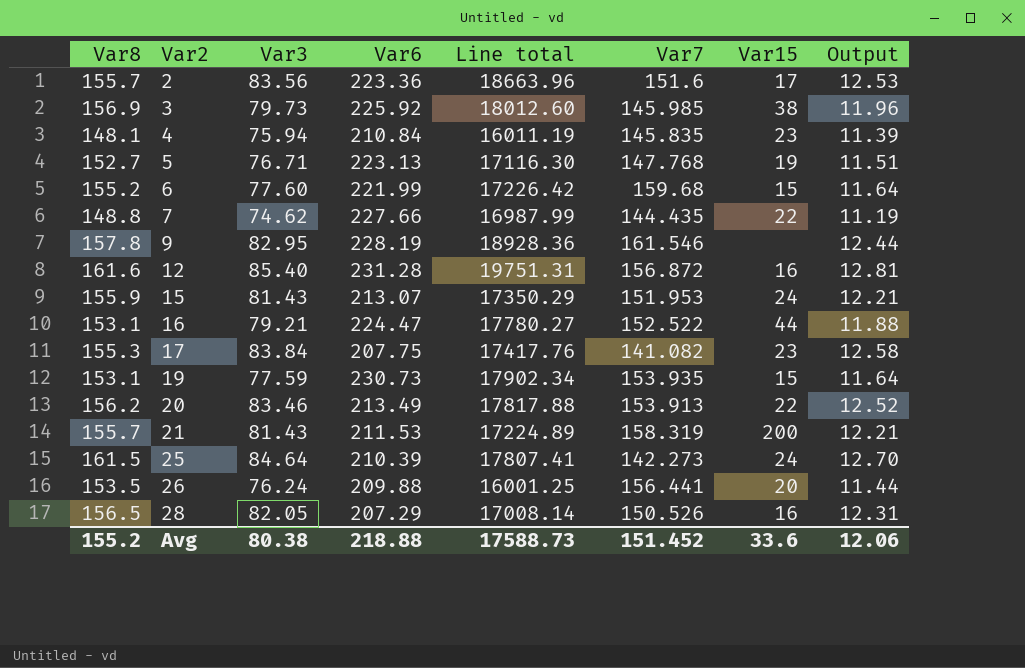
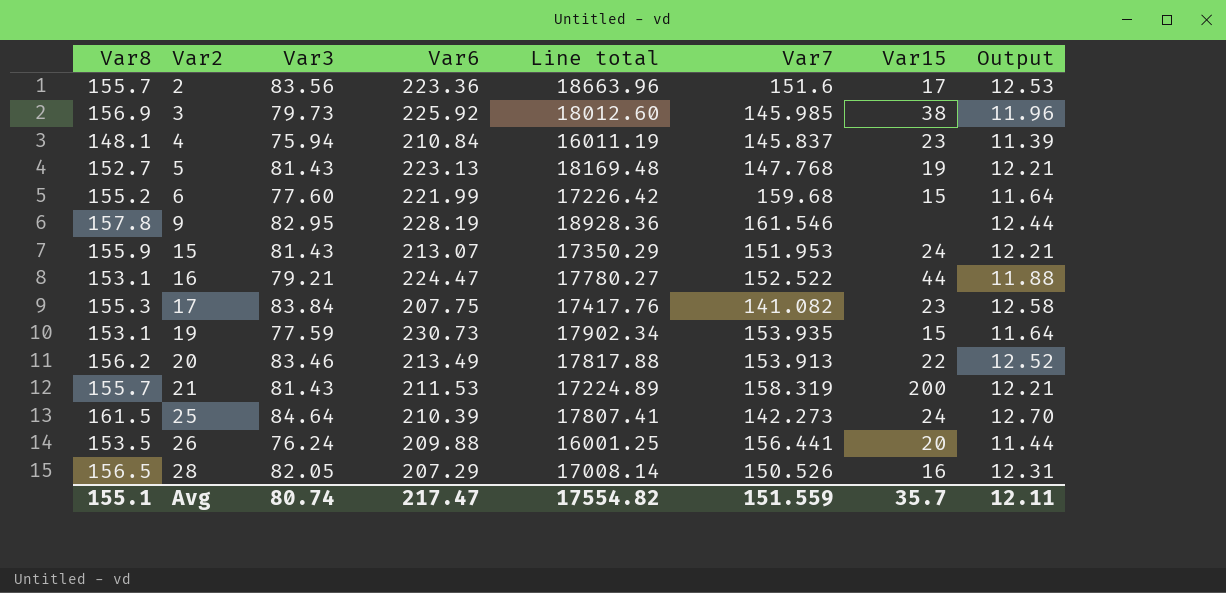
row 7: 148.8 | 74.62 | 227.66 | 16987.99 | 144.435 | 22 | 11.19 -> none
row 12: 161.6 | 85.40 | 231.28 | 19751.31 | 156.872 | 16 | 12.81 -> none
4 | Var7: 145.835 -> 145.837
5 | Var3: 76.71 -> 81.43
5 | Line total: 17116.30 -> 18169.48
5 | Output: 11.51 -> 12.21
Avg | Var8: 155.2 -> 155.1
Avg | Var3: 80.38 -> 80.74
Avg | Var6: 218.88 -> 217.47
Avg | Line total: 17588.73 -> 17554.82
Avg | Var7: 151.452 -> 151.559
Avg | Var15: 33.6 -> 35.7
Avg | Output: 12.06 -> 12.11

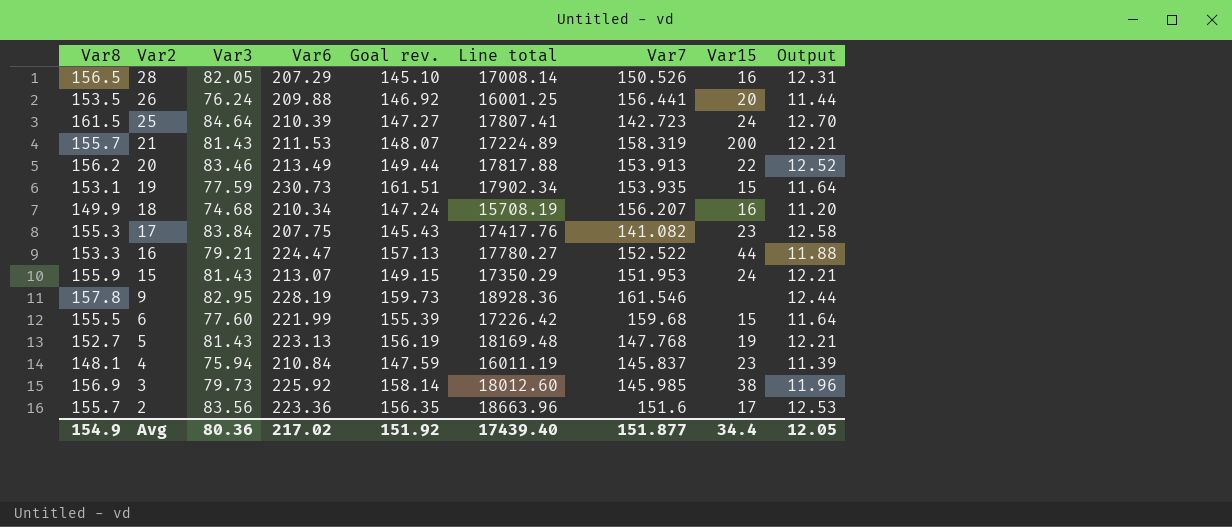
row order: Var2 ascending -> Var2 descending
column Goal rev. | formula: none -> [Var6] * 0.7
25 | Var7: 142.273 -> 142.723
row 18: none -> 149.9 | 74.68 | 210.34 | 147.24 | 15708.19 | 156.207 | 16 | 11.20
16 | Var8: 153.1 -> 153.3
6 | Var8: 155.2 -> 155.5
Avg | Var8: 155.1 -> 154.9
Avg | Var3: 80.74 -> 80.36
Avg | Var6: 217.47 -> 217.02
Avg | Line total: 17554.82 -> 17439.40
Avg | Var7: 151.559 -> 151.877
Avg | Var15: 35.7 -> 34.4
Avg | Output: 12.11 -> 12.05

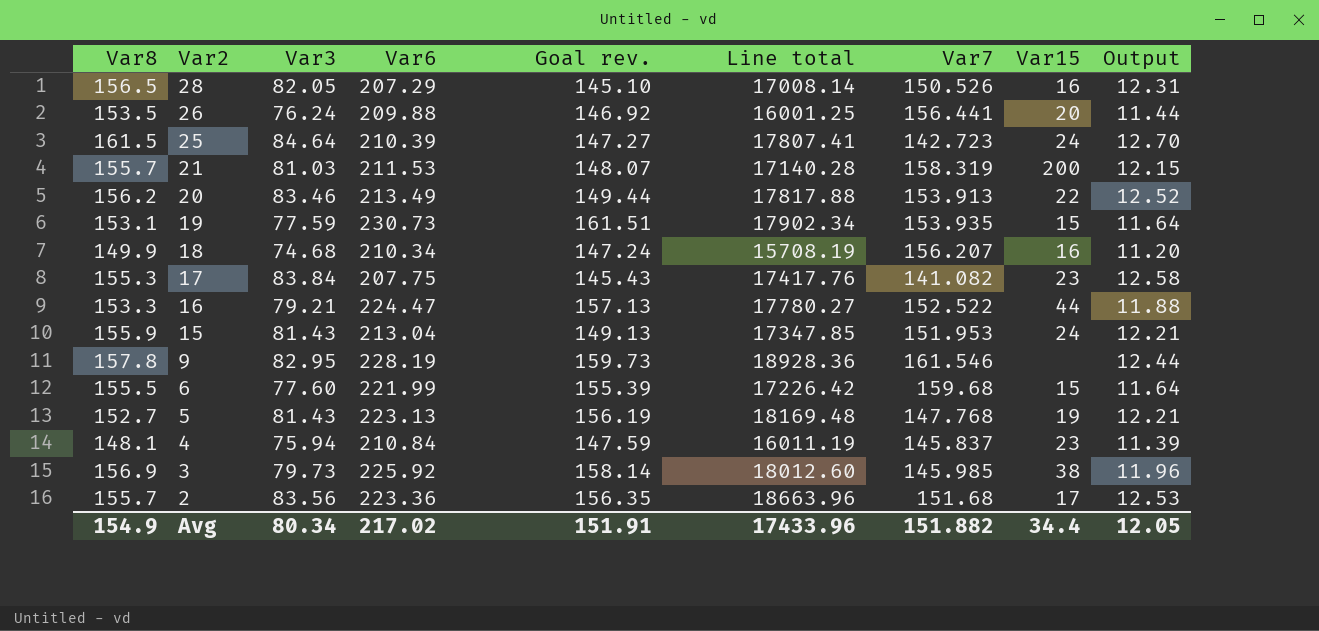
21 | Var3: 81.43 -> 81.03
21 | Line total: 17224.89 -> 17140.28
21 | Output: 12.21 -> 12.15
15 | Var6: 213.07 -> 213.04
15 | Goal rev.: 149.15 -> 149.13
15 | Line total: 17350.29 -> 17347.85
2 | Var7: 151.6 -> 151.68
Avg | Var3: 80.36 -> 80.34
Avg | Goal rev.: 151.92 -> 151.91
Avg | Line total: 17439.40 -> 17433.96
Avg | Var7: 151.877 -> 151.882

